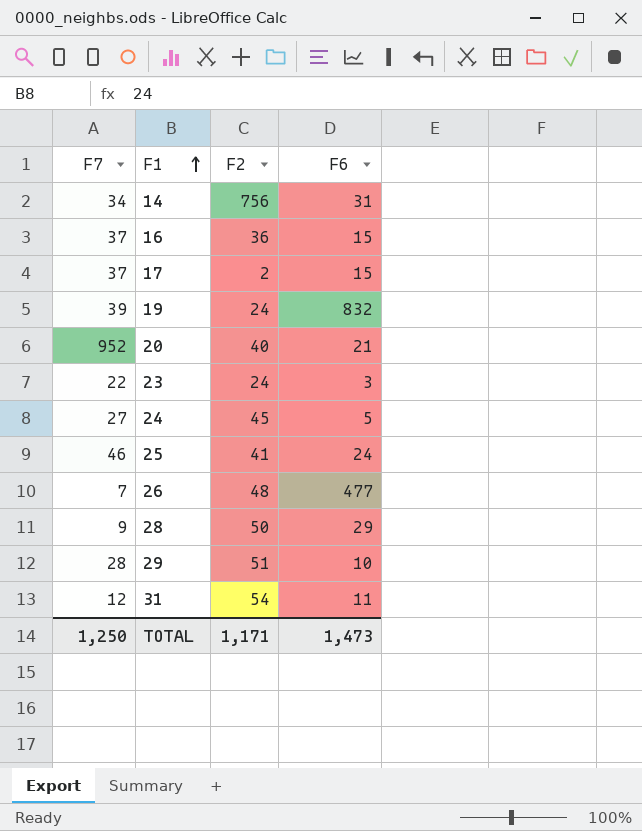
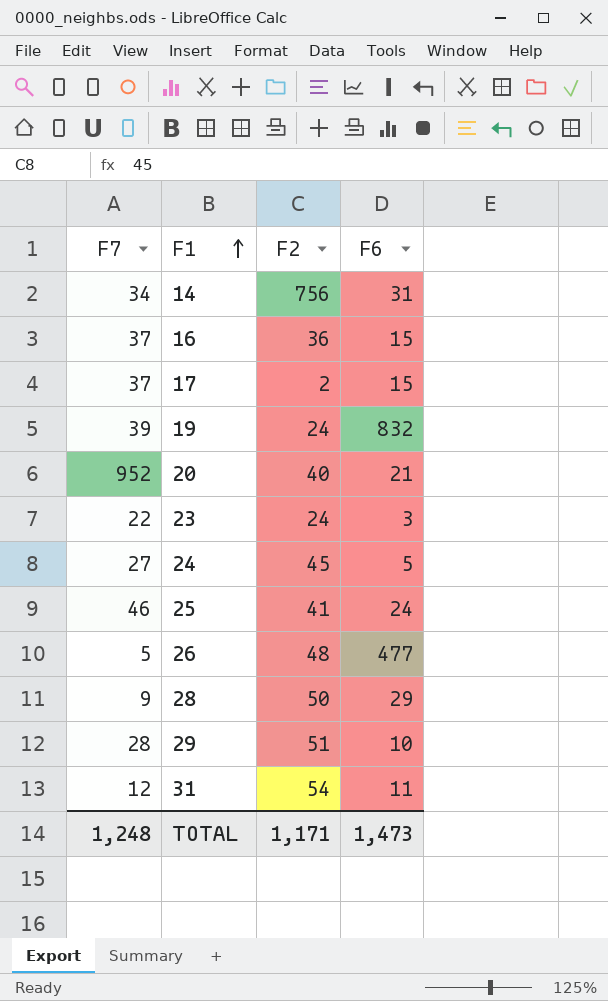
26 | F7: 7 -> 5
TOTAL | F7: 1,250 -> 1,248

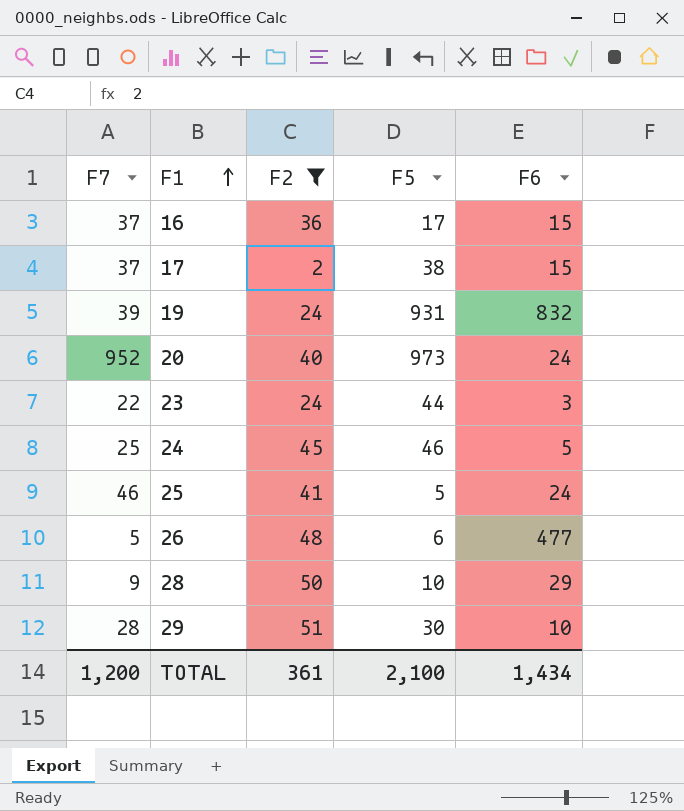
filter: none -> F2 <= 51
column F5 | position: none -> 4
20 | F6: 21 -> 24
24 | F7: 27 -> 25
TOTAL | F7: 1,248 -> 1,200
TOTAL | F2: 1,171 -> 361
TOTAL | F6: 1,473 -> 1,434

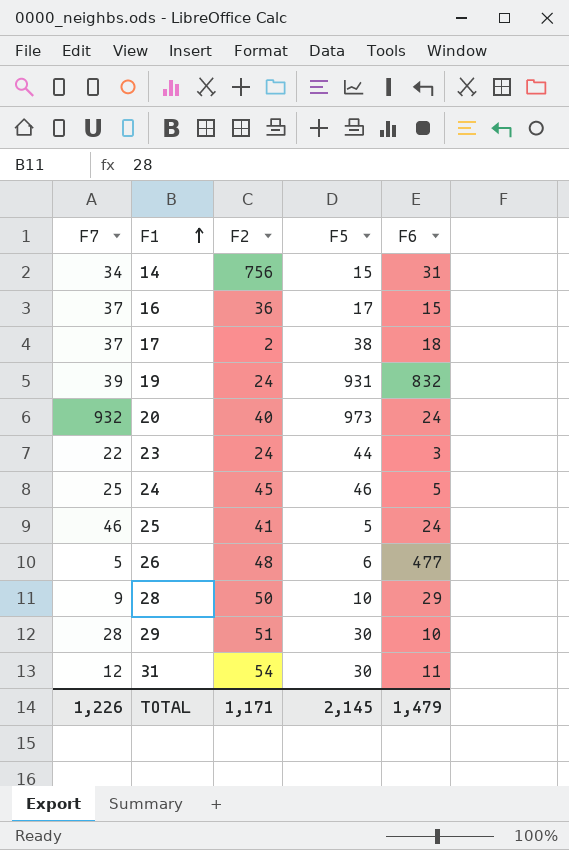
filter: F2 <= 51 -> none
17 | F6: 15 -> 18
20 | F7: 952 -> 932
TOTAL | F7: 1,200 -> 1,226
TOTAL | F2: 361 -> 1,171
TOTAL | F5: 2,100 -> 2,145
TOTAL | F6: 1,434 -> 1,479

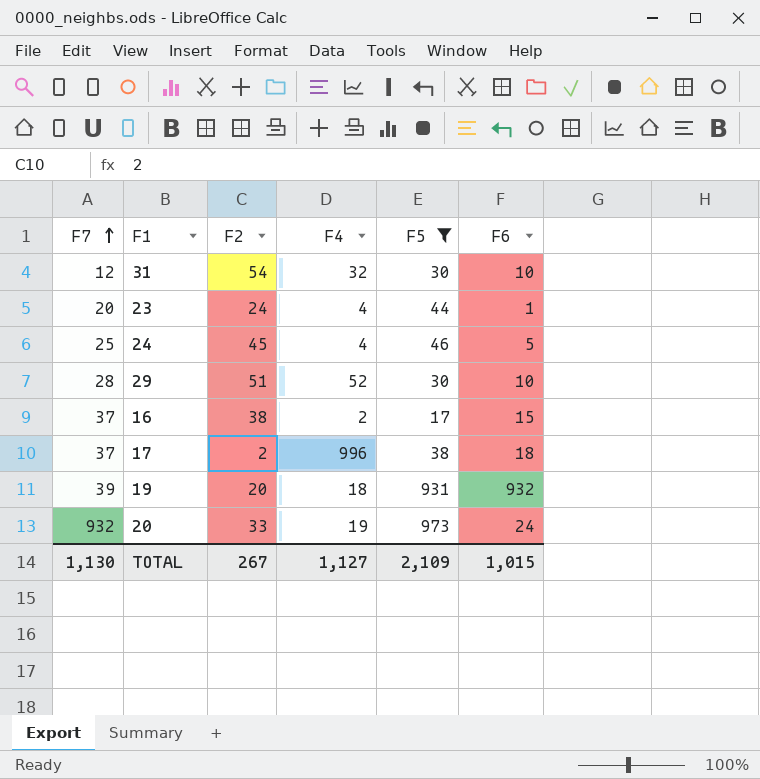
filter: none -> F5 >= 17
row order: F1 ascending -> F7 ascending
column F4 | position: none -> 4
31 | F6: 11 -> 10
23 | F7: 22 -> 20
23 | F6: 3 -> 1
16 | F2: 36 -> 38
19 | F2: 24 -> 20
19 | F6: 832 -> 932
20 | F2: 40 -> 33
TOTAL | F7: 1,226 -> 1,130
TOTAL | F2: 1,171 -> 267
TOTAL | F5: 2,145 -> 2,109
TOTAL | F6: 1,479 -> 1,015

